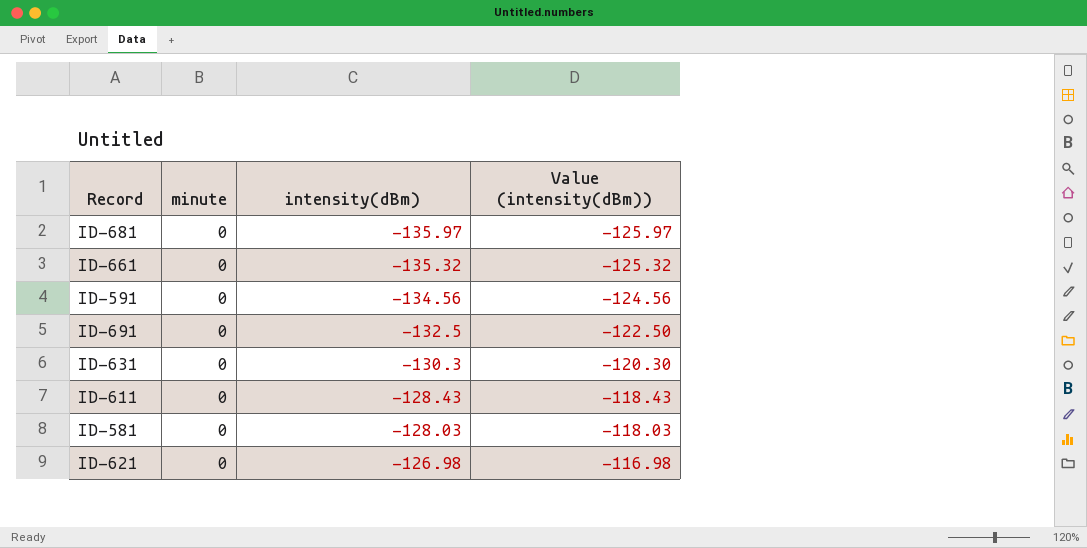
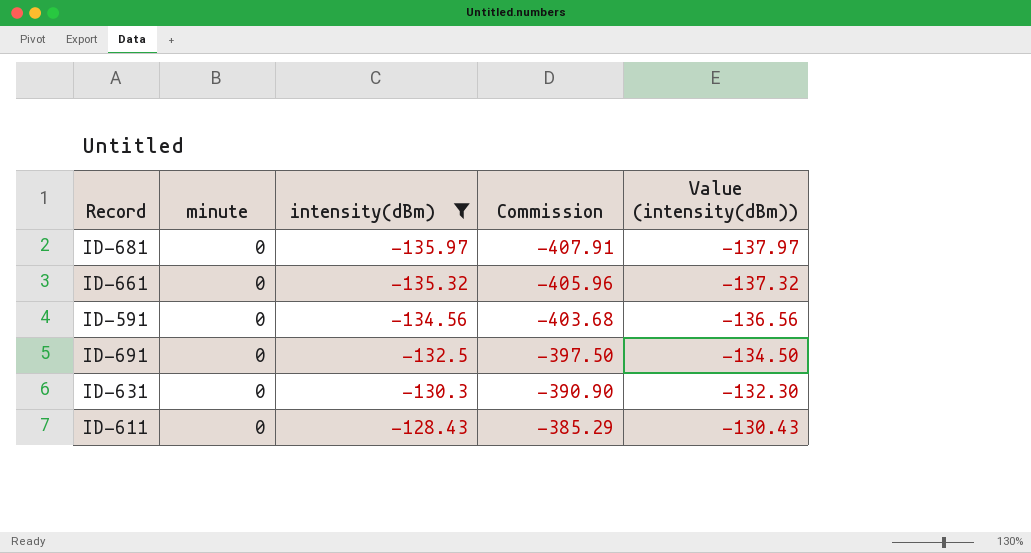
filter: none -> intensity(dBm) <= -128.43
column Commission | formula: none -> [intensity(dBm)] * 3
column Value (intensity(dBm)) | formula: [intensity(dBm)] + 10 -> [intensity(dBm)] - 2

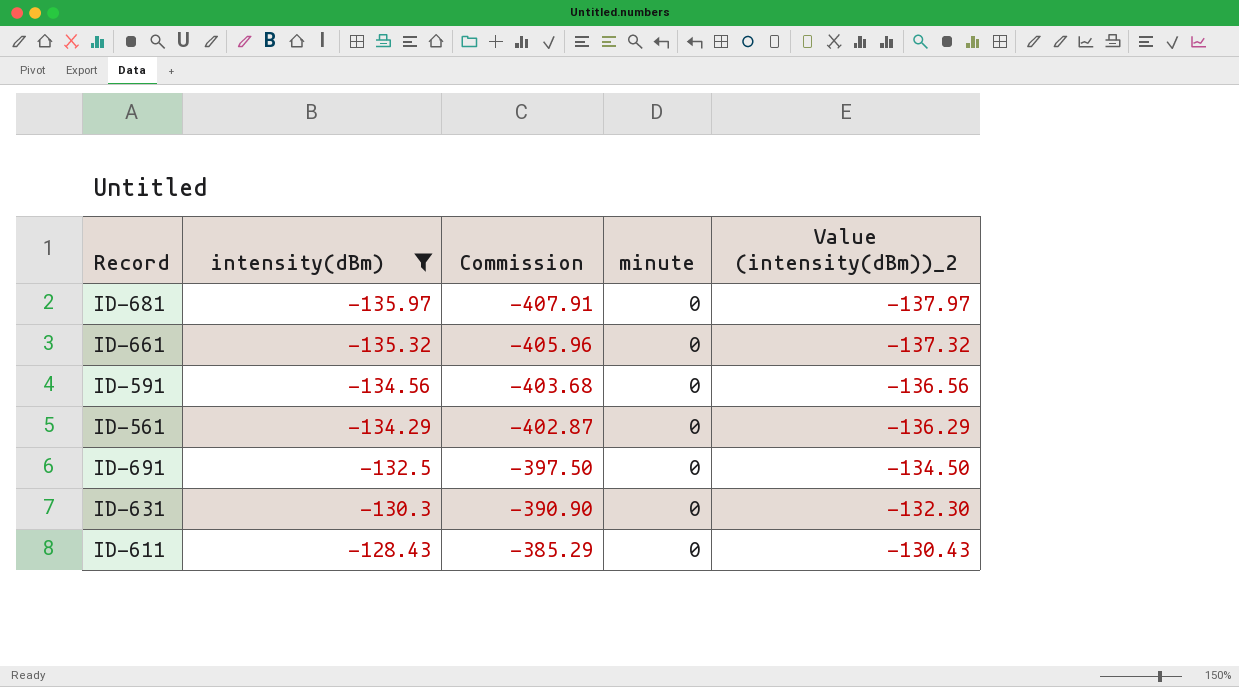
column minute | position: 2 -> 4
column name: Value (intensity(dBm)) -> Value (intensity(dBm))_2
row ID-561: none -> -134.29 | -402.87 | 0 | -136.29

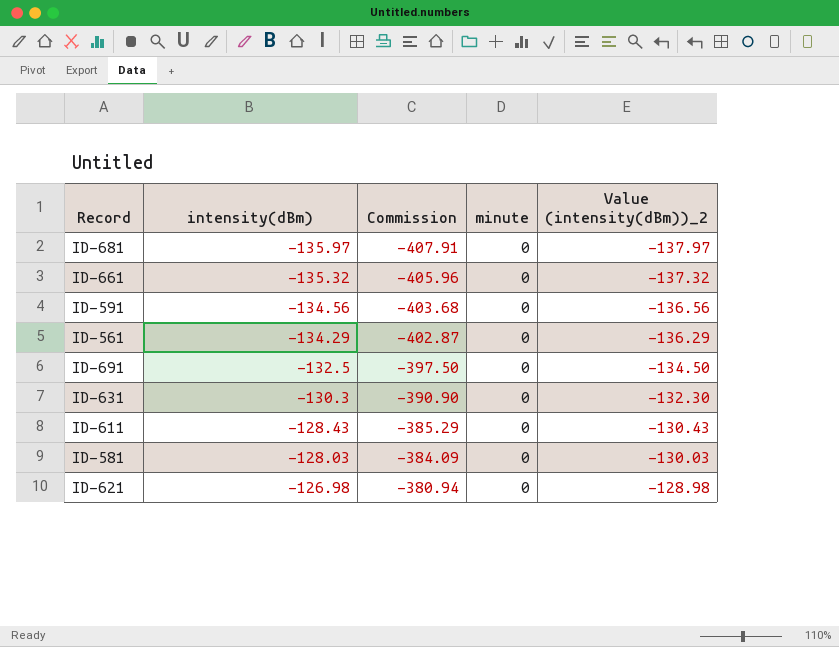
filter: intensity(dBm) <= -128.43 -> none

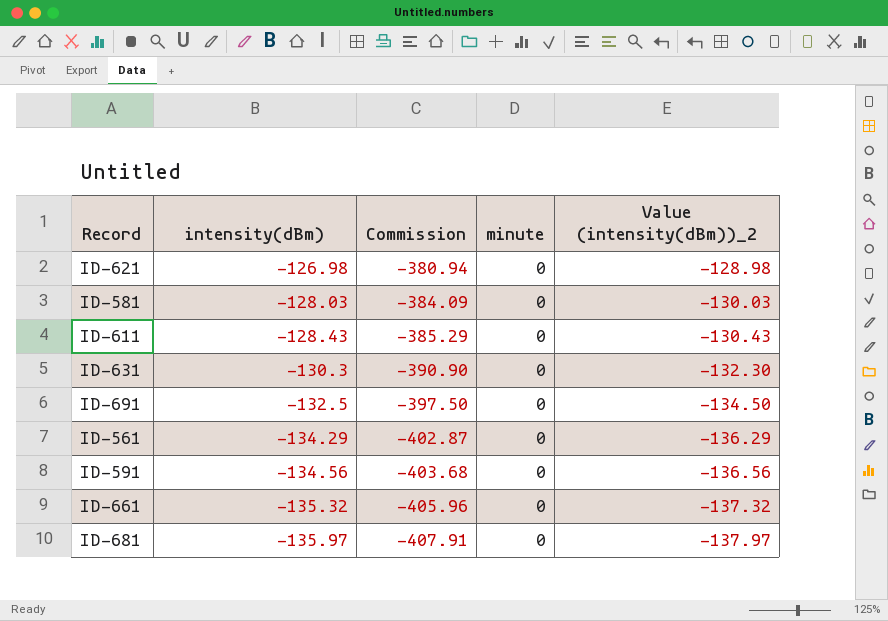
row order: intensity(dBm) ascending -> intensity(dBm) descending

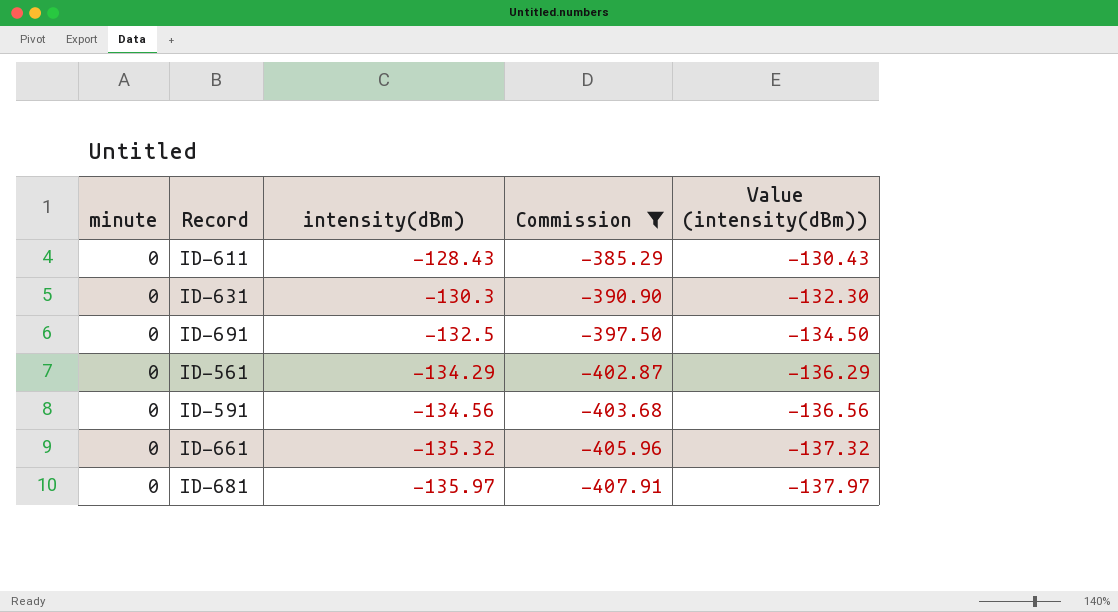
filter: none -> Commission <= -385.29
column minute | position: 4 -> 1
column name: Value (intensity(dBm))_2 -> Value (intensity(dBm))

